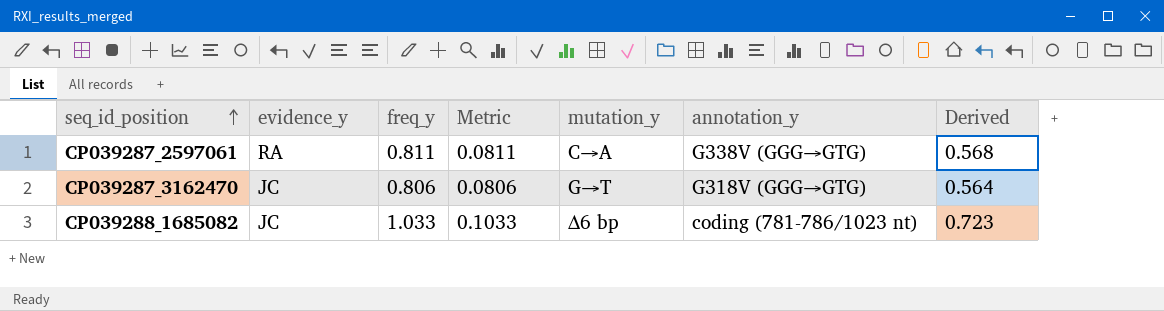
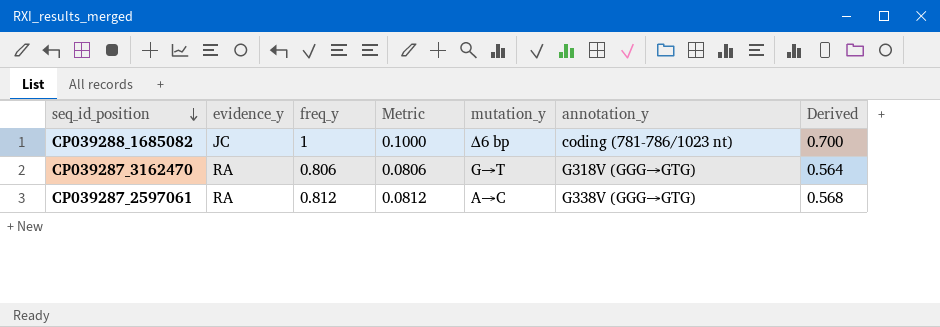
row order: seq_id_position ascending -> seq_id_position descending
CP039288_1685082 | freq_y: 1.033 -> 1
CP039288_1685082 | Metric: 0.1033 -> 0.1000
CP039288_1685082 | Derived: 0.723 -> 0.700
CP039287_3162470 | evidence_y: JC -> RA
CP039287_2597061 | freq_y: 0.811 -> 0.812
CP039287_2597061 | Metric: 0.0811 -> 0.0812
CP039287_2597061 | mutation_y: C→A -> A→C

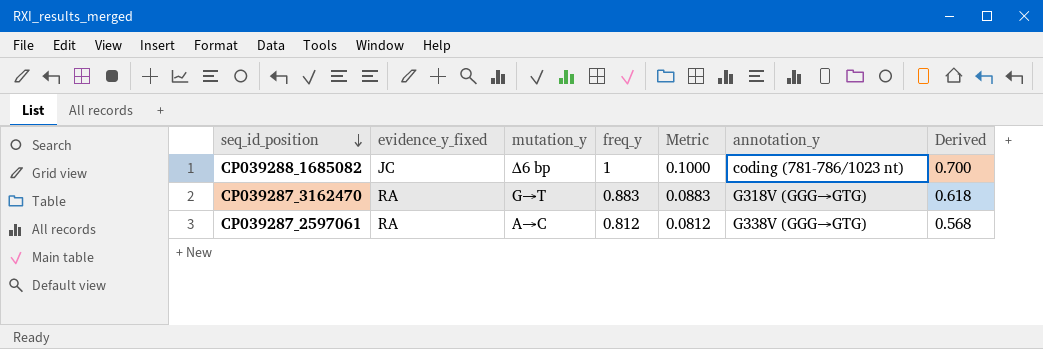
column name: evidence_y -> evidence_y_fixed
column mutation_y | position: 5 -> 3
CP039287_3162470 | freq_y: 0.806 -> 0.883
CP039287_3162470 | Metric: 0.0806 -> 0.0883
CP039287_3162470 | Derived: 0.564 -> 0.618

